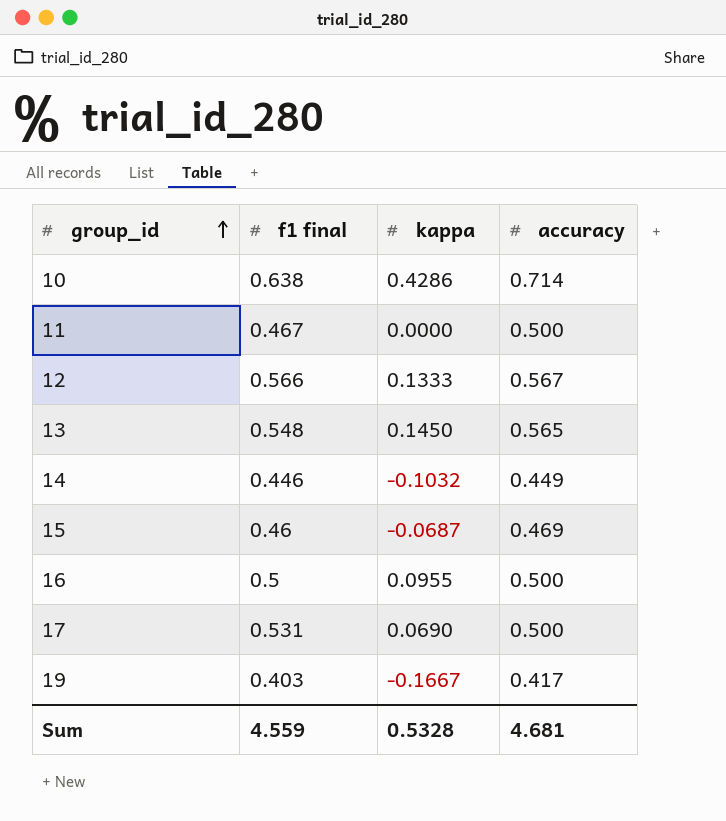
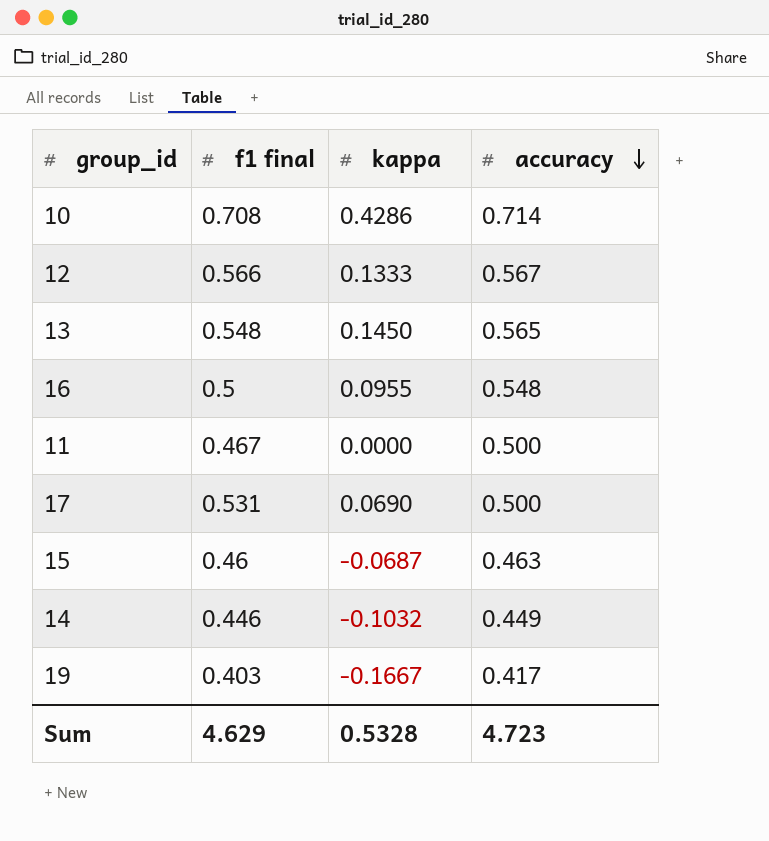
row order: group_id ascending -> accuracy descending
10 | f1 final: 0.638 -> 0.708
16 | accuracy: 0.500 -> 0.548
15 | accuracy: 0.469 -> 0.463
Sum | f1 final: 4.559 -> 4.629
Sum | accuracy: 4.681 -> 4.723

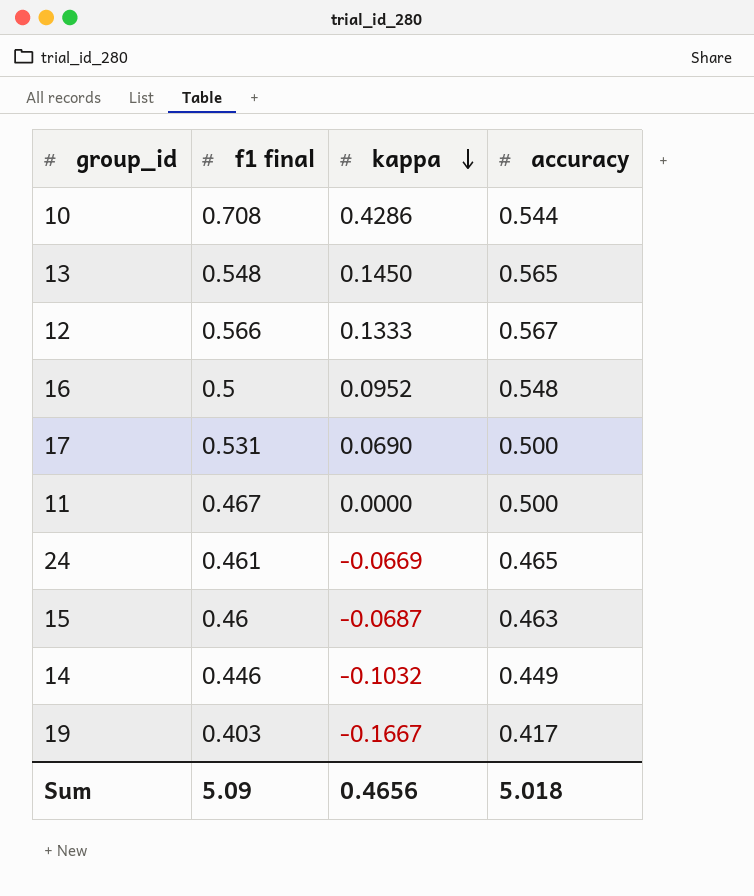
row order: accuracy descending -> kappa descending
10 | accuracy: 0.714 -> 0.544
16 | kappa: 0.0955 -> 0.0952
row 24: none -> 0.461 | -0.0669 | 0.465
Sum | f1 final: 4.629 -> 5.09
Sum | kappa: 0.5328 -> 0.4656
Sum | accuracy: 4.723 -> 5.018

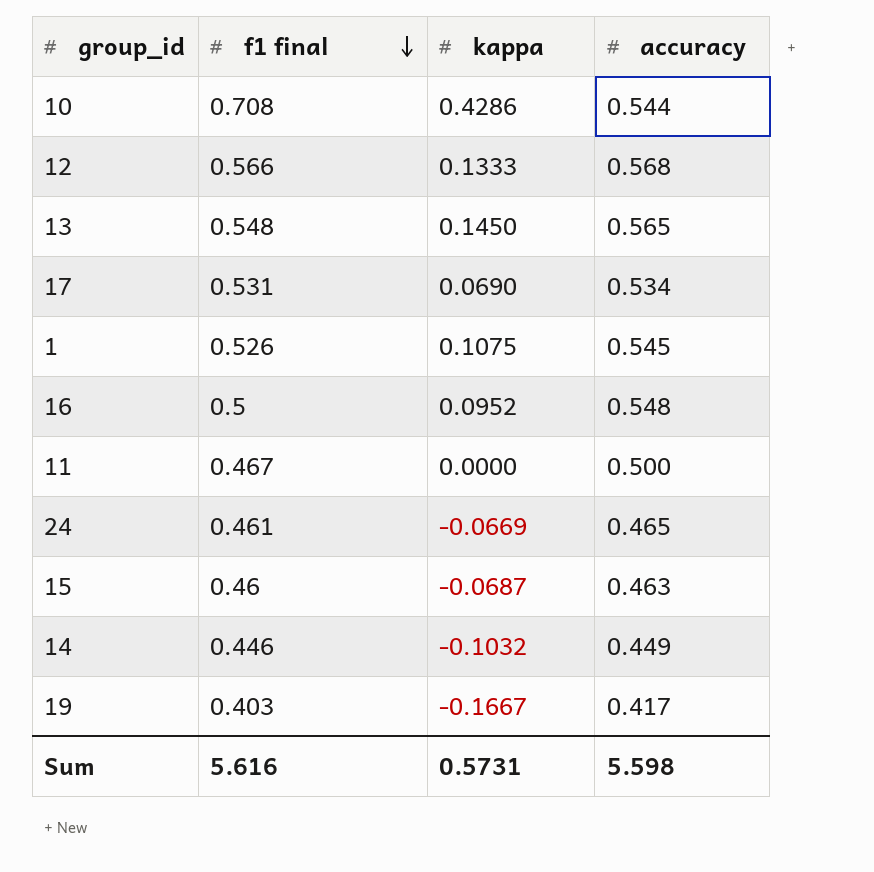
row order: kappa descending -> f1 final descending
12 | accuracy: 0.567 -> 0.568
17 | accuracy: 0.500 -> 0.534
row 1: none -> 0.526 | 0.1075 | 0.545
Sum | f1 final: 5.09 -> 5.616
Sum | kappa: 0.4656 -> 0.5731
Sum | accuracy: 5.018 -> 5.598

